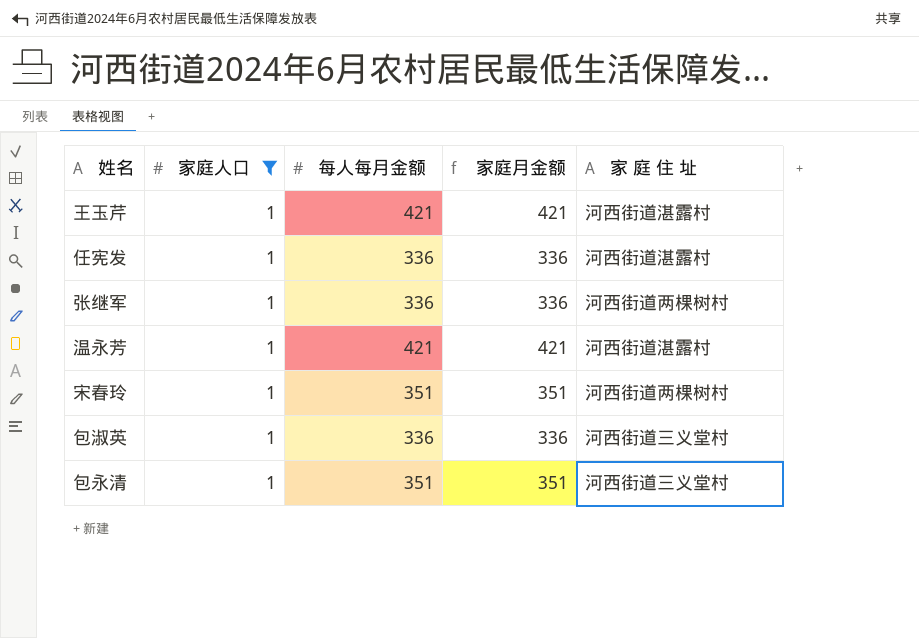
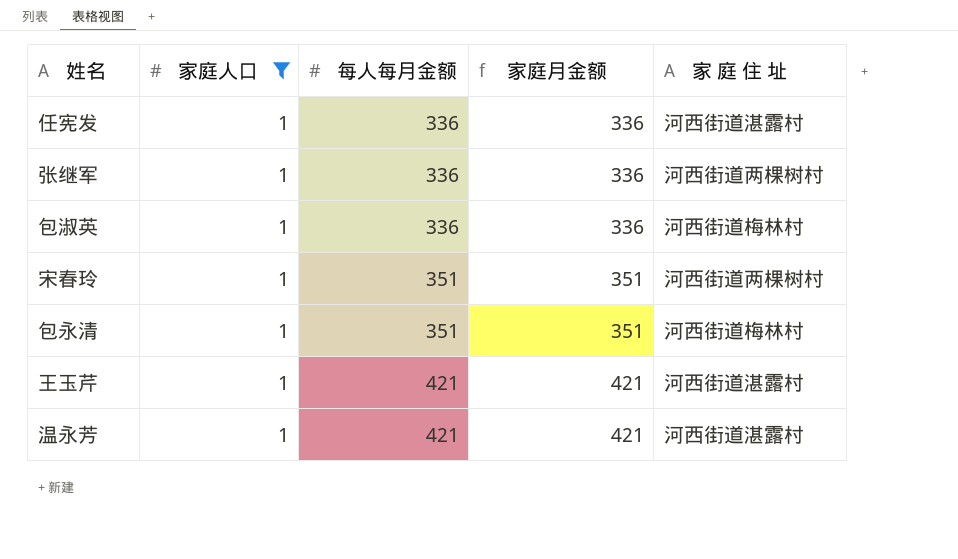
row order: none -> 每人每月金额 ascending
包淑英 | 家 庭 住 址: 河西街道三义堂村 -> 河西街道梅林村
包永清 | 家 庭 住 址: 河西街道三义堂村 -> 河西街道梅林村

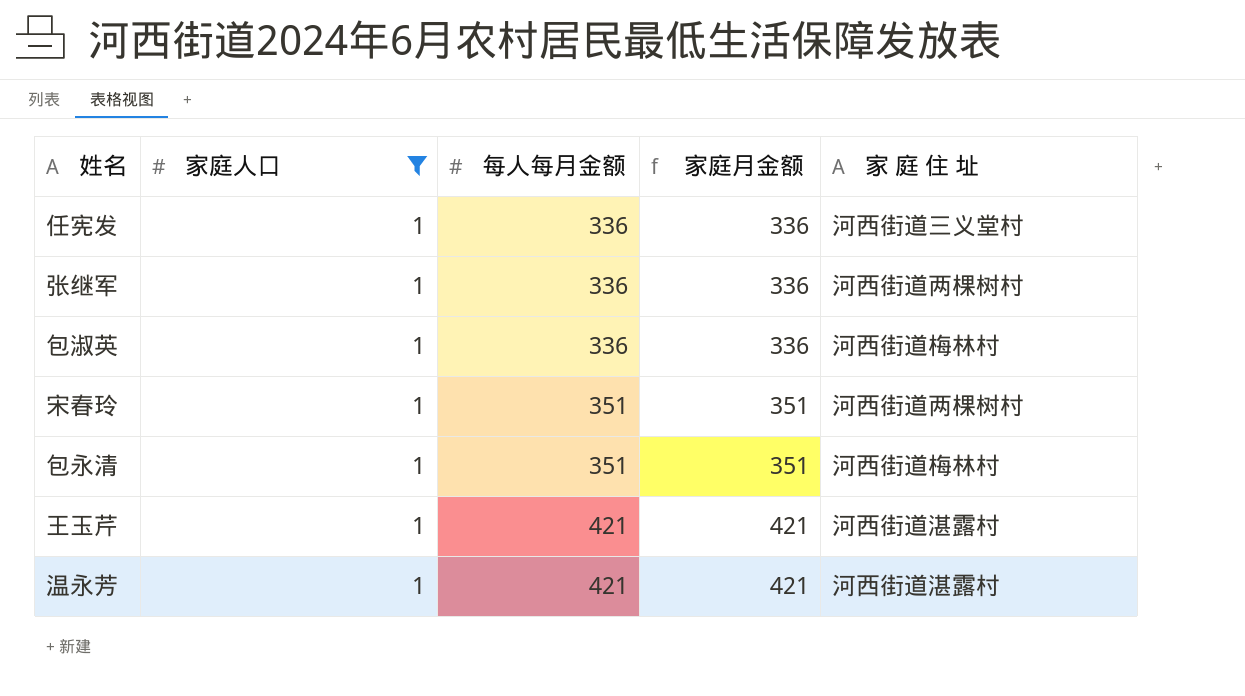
任宪发 | 家 庭 住 址: 河西街道湛露村 -> 河西街道三义堂村

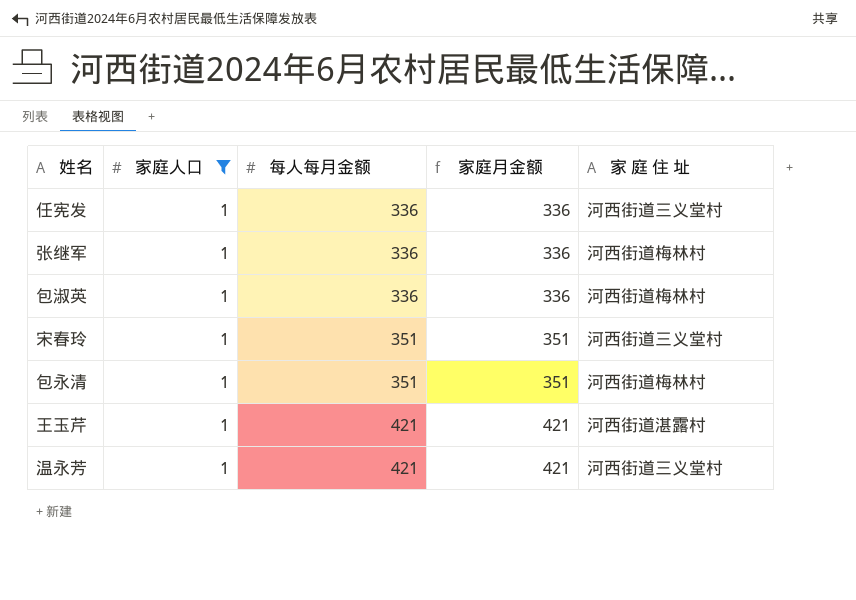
张继军 | 家 庭 住 址: 河西街道两棵树村 -> 河西街道梅林村
宋春玲 | 家 庭 住 址: 河西街道两棵树村 -> 河西街道三义堂村
温永芳 | 家 庭 住 址: 河西街道湛露村 -> 河西街道三义堂村

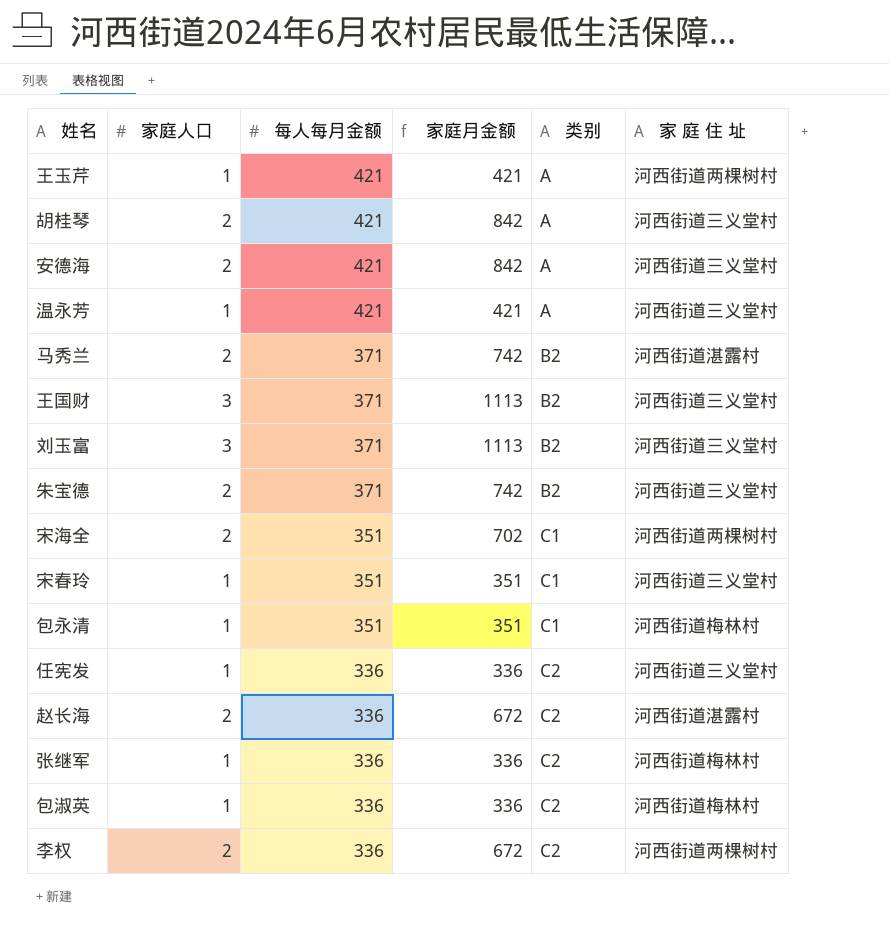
filter: 家庭人口 = 1 -> none
row order: 每人每月金额 ascending -> 每人每月金额 descending
column 类别 | position: none -> 5
王玉芹 | 家 庭 住 址: 河西街道湛露村 -> 河西街道两棵树村

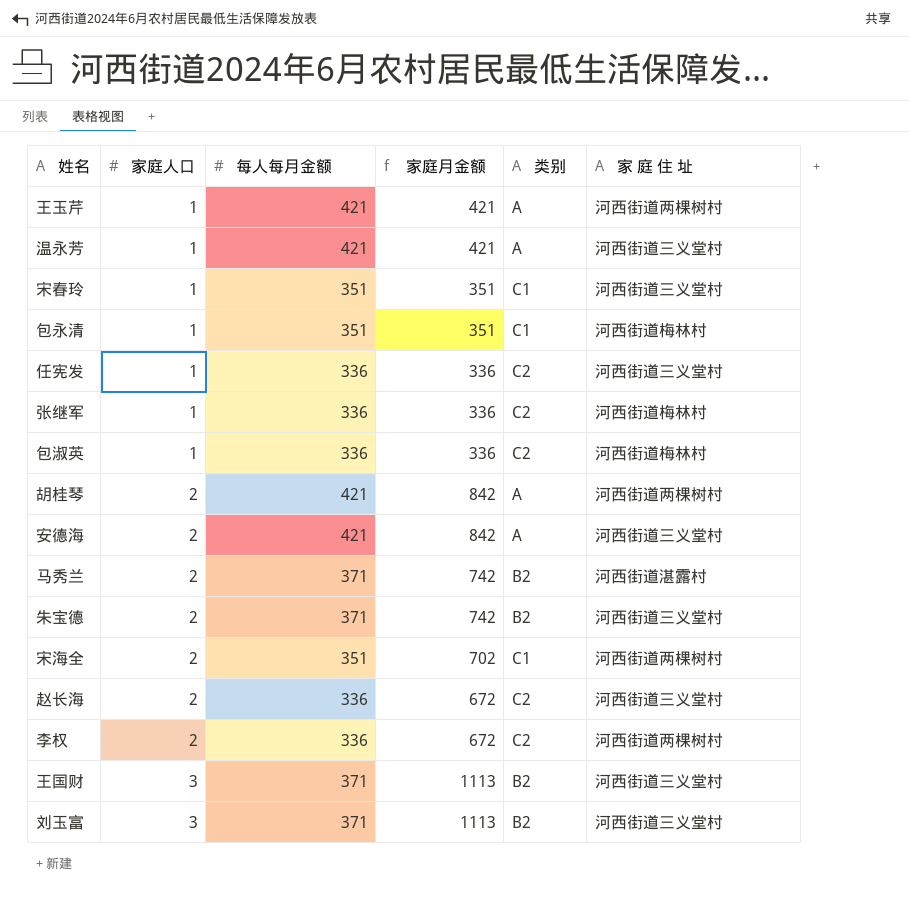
row order: 每人每月金额 descending -> 家庭人口 ascending
胡桂琴 | 家 庭 住 址: 河西街道三义堂村 -> 河西街道两棵树村
赵长海 | 家 庭 住 址: 河西街道湛露村 -> 河西街道三义堂村

